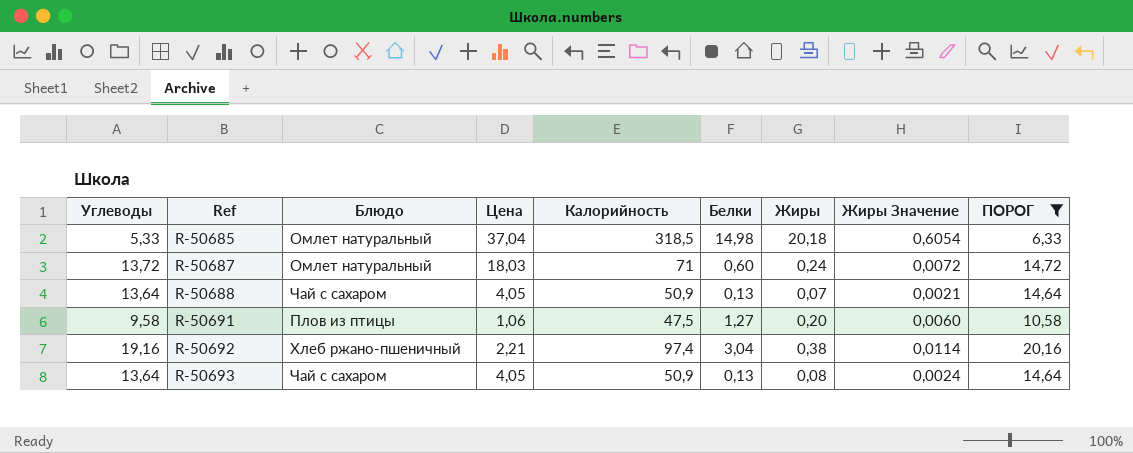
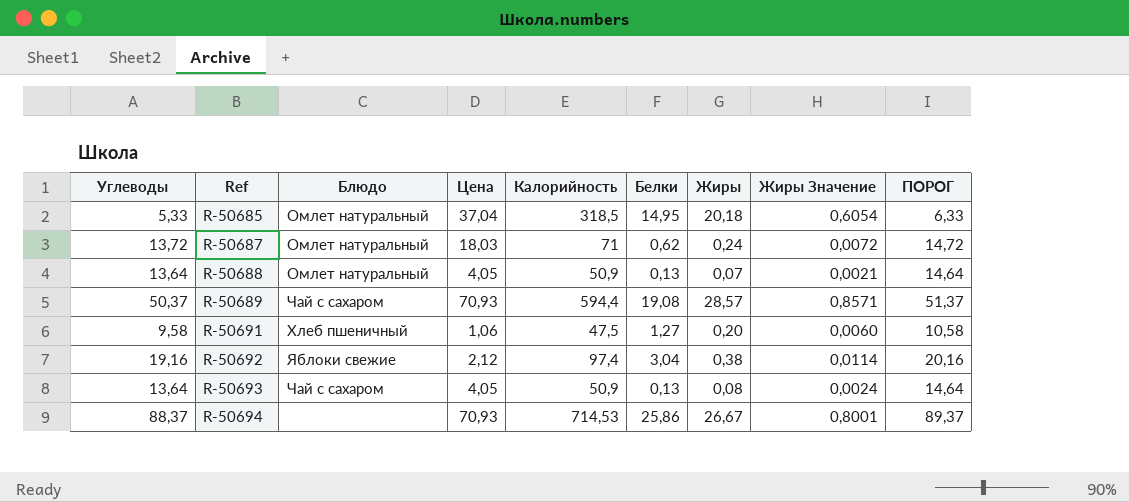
filter: ПОРОГ <= 20,16 -> none
R-50685 | Белки: 14,98 -> 14,95
R-50687 | Белки: 0,60 -> 0,62
R-50688 | Блюдо: Чай с сахаром -> Омлет натуральный
R-50691 | Блюдо: Плов из птицы -> Хлеб пшеничный
R-50692 | Блюдо: Хлеб ржано-пшеничный -> Яблоки свежие
R-50692 | Цена: 2,21 -> 2,12

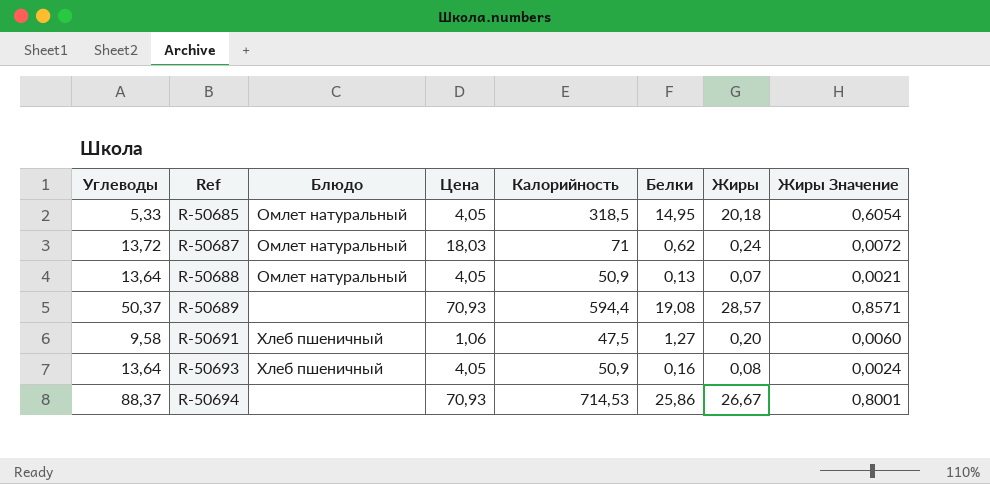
column ПОРОГ | formula: [Углеводы] + 1 -> none
row R-50692: 19,16 | Яблоки свежие | 2,12 | 97,4 | 3,04 | 0,38 | 0,0114 | 20,16 -> none
R-50685 | Цена: 37,04 -> 4,05
R-50689 | Блюдо: Чай с сахаром -> none
R-50693 | Блюдо: Чай с сахаром -> Хлеб пшеничный
R-50693 | Белки: 0,13 -> 0,16

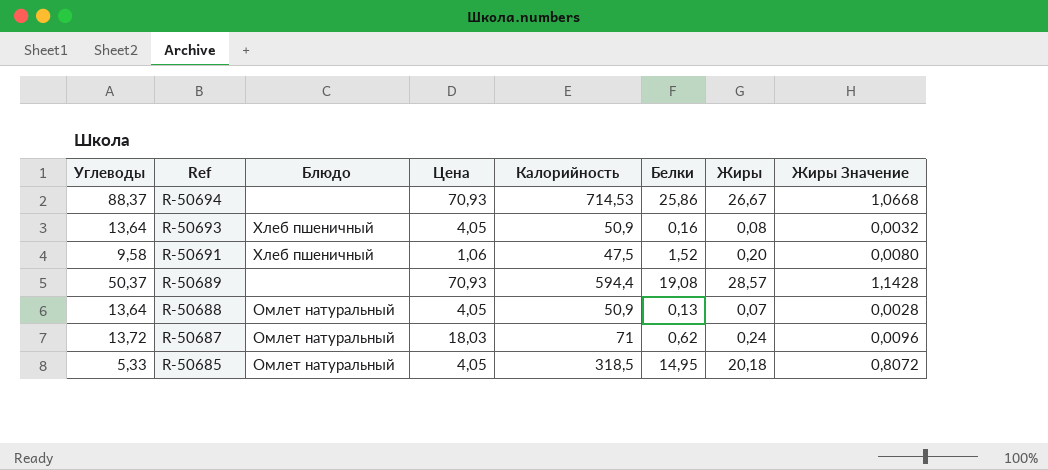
row order: Ref ascending -> Ref descending
column Жиры Значение | formula: [Жиры] * 0,03 -> [Жиры] * 0,04
R-50691 | Белки: 1,27 -> 1,52

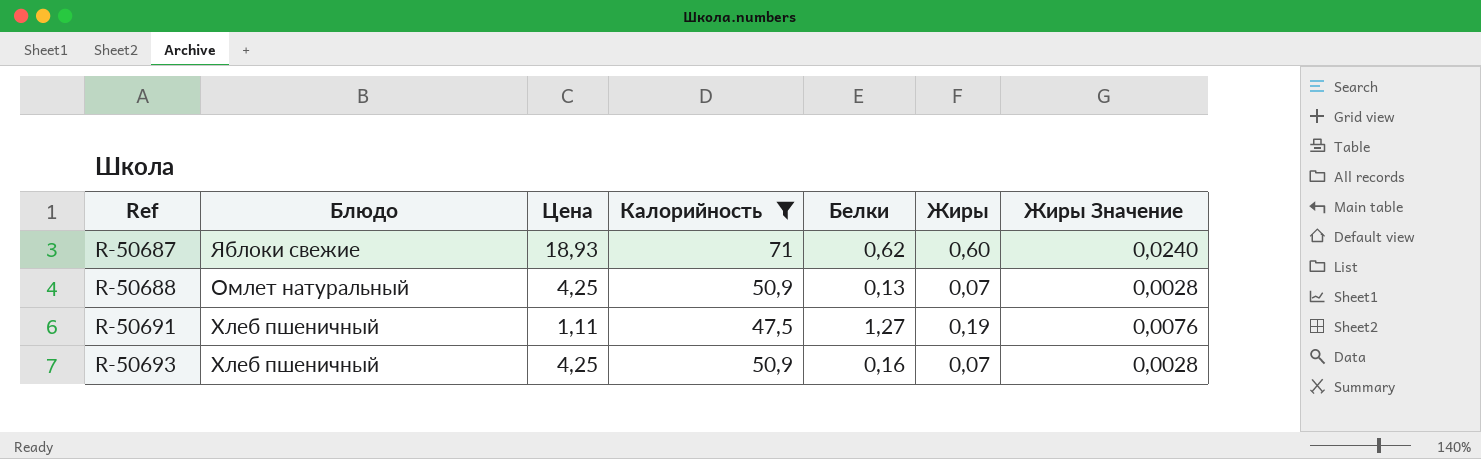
filter: none -> Калорийность <= 71
row order: Ref descending -> Ref ascending
column Углеводы | position: 1 -> none
R-50687 | Блюдо: Омлет натуральный -> Яблоки свежие
R-50687 | Цена: 18,03 -> 18,93
R-50687 | Жиры: 0,24 -> 0,60
R-50687 | Жиры Значение: 0,0096 -> 0,0240
R-50688 | Цена: 4,05 -> 4,25
R-50691 | Цена: 1,06 -> 1,11
R-50691 | Белки: 1,52 -> 1,27
R-50691 | Жиры: 0,20 -> 0,19
R-50691 | Жиры Значение: 0,0080 -> 0,0076
R-50693 | Цена: 4,05 -> 4,25
R-50693 | Жиры: 0,08 -> 0,07
R-50693 | Жиры Значение: 0,0032 -> 0,0028

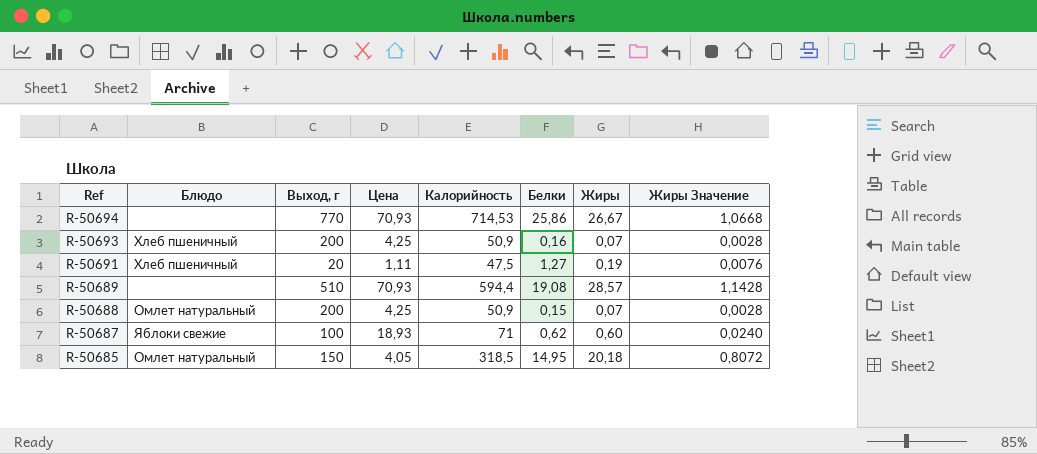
filter: Калорийность <= 71 -> none
row order: Ref ascending -> Ref descending
column Выход, г | position: none -> 3
R-50688 | Белки: 0,13 -> 0,15

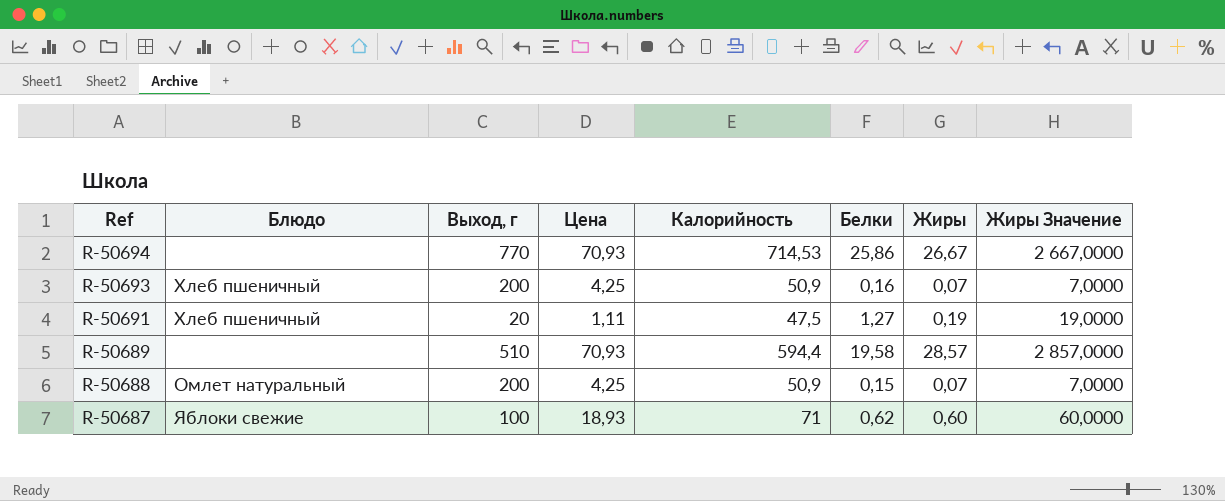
column Жиры Значение | formula: [Жиры] * 0,04 -> [Жиры] * 100
row R-50685: Омлет натуральный | 150 | 4,05 | 318,5 | 14,95 | 20,18 | 0,8072 -> none
R-50689 | Белки: 19,08 -> 19,58

